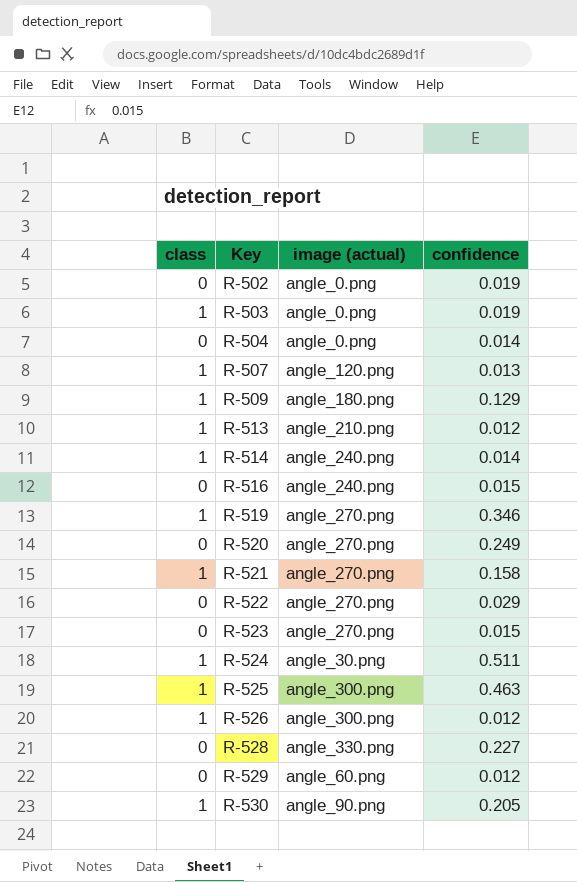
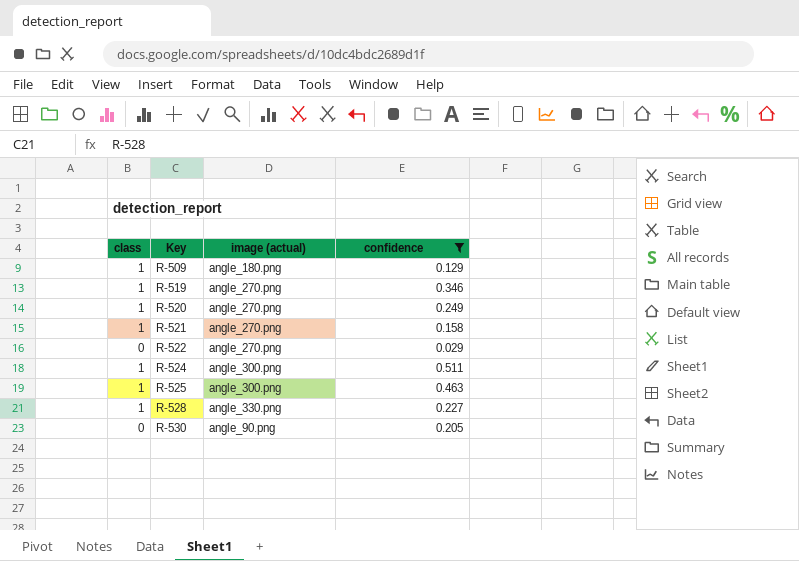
filter: none -> confidence >= 0.029
R-520 | class: 0 -> 1
R-524 | image (actual): angle_30.png -> angle_300.png
R-528 | class: 0 -> 1
R-530 | class: 1 -> 0

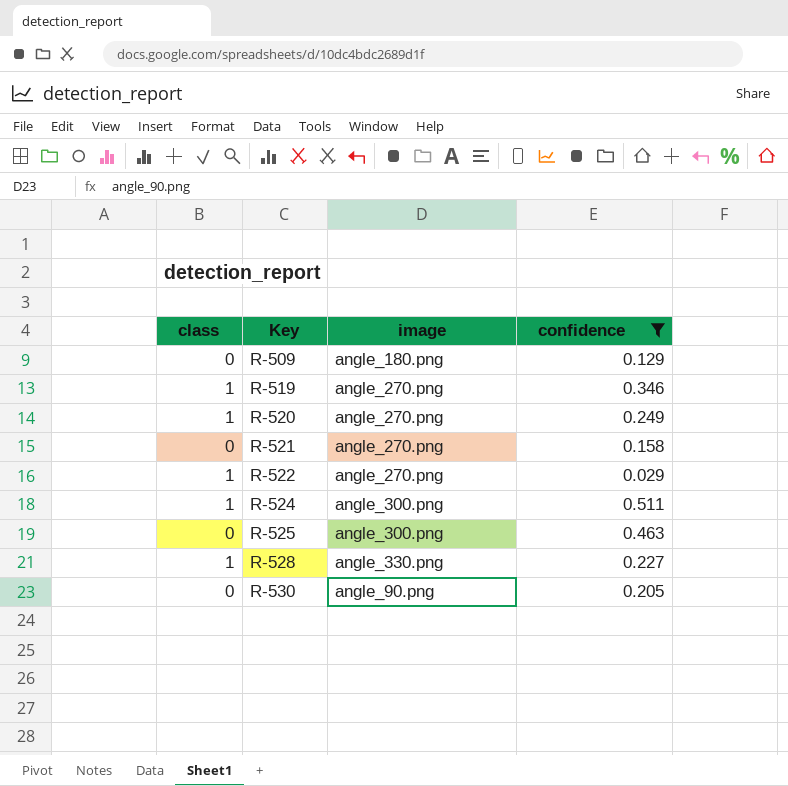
column name: image (actual) -> image
R-509 | class: 1 -> 0
R-521 | class: 1 -> 0
R-522 | class: 0 -> 1
R-525 | class: 1 -> 0

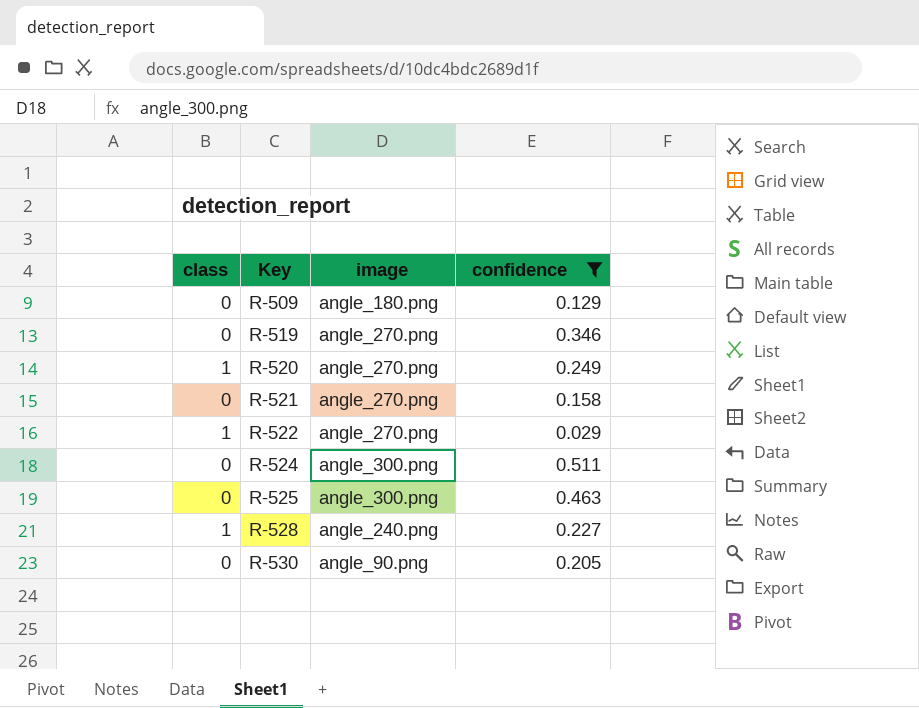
R-519 | class: 1 -> 0
R-524 | class: 1 -> 0
R-528 | image: angle_330.png -> angle_240.png

